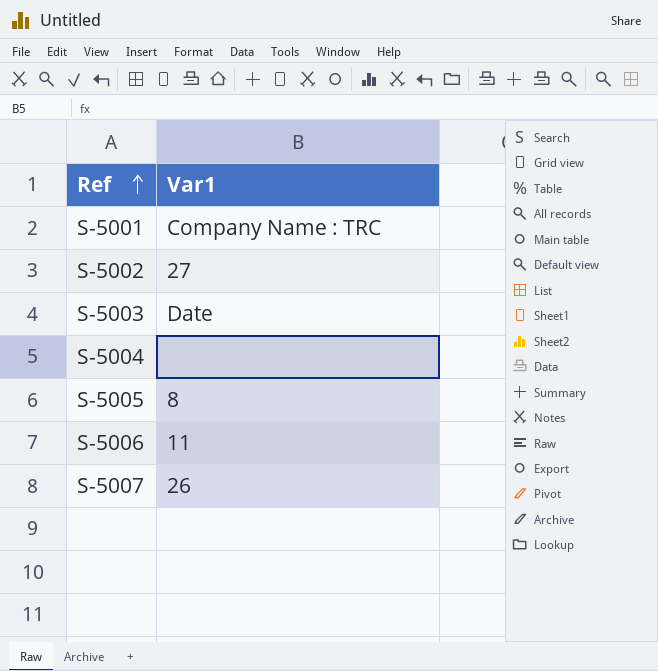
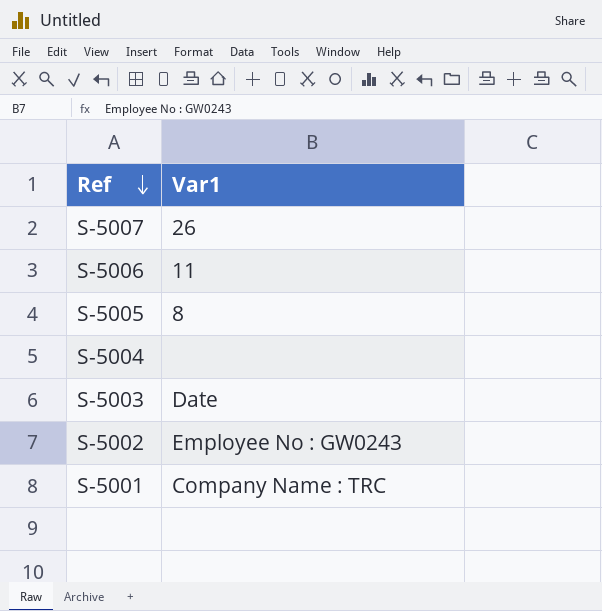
row order: Ref ascending -> Ref descending
S-5002 | Var1: 27 -> Employee No : GW0243

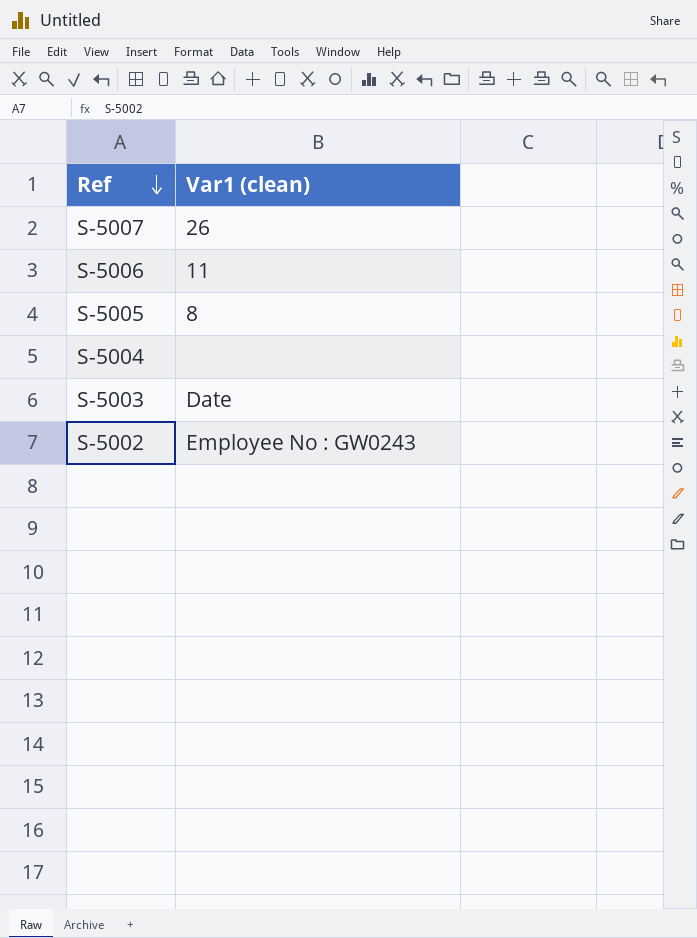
column name: Var1 -> Var1 (clean)
row S-5001: Company Name : TRC -> none

